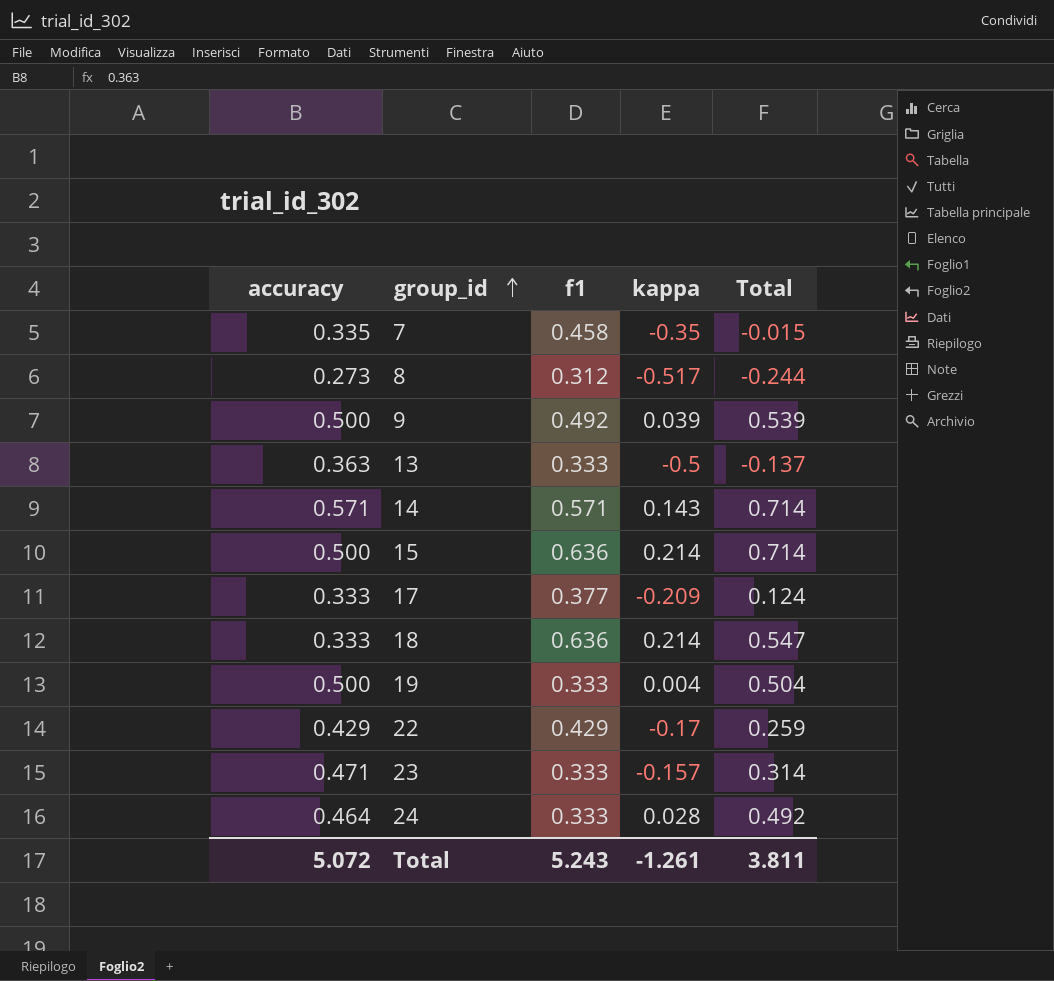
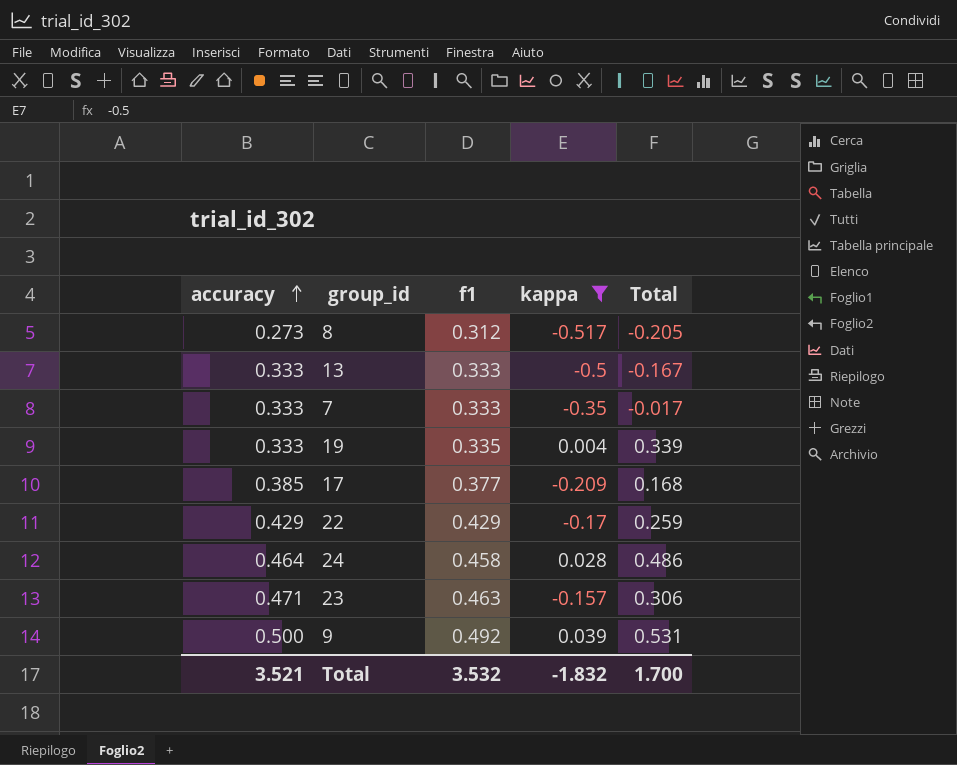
filter: none -> kappa <= 0.039
row order: group_id ascending -> accuracy ascending
column Total | formula: [accuracy] + [kappa] -> [f1] + [kappa]
13 | accuracy: 0.363 -> 0.333
7 | accuracy: 0.335 -> 0.333
7 | f1: 0.458 -> 0.333
19 | accuracy: 0.500 -> 0.333
19 | f1: 0.333 -> 0.335
17 | accuracy: 0.333 -> 0.385
24 | f1: 0.333 -> 0.458
23 | f1: 0.333 -> 0.463
Total | accuracy: 5.072 -> 3.521
Total | f1: 5.243 -> 3.532
Total | kappa: -1.261 -> -1.832
Total | Total: 3.811 -> 1.700

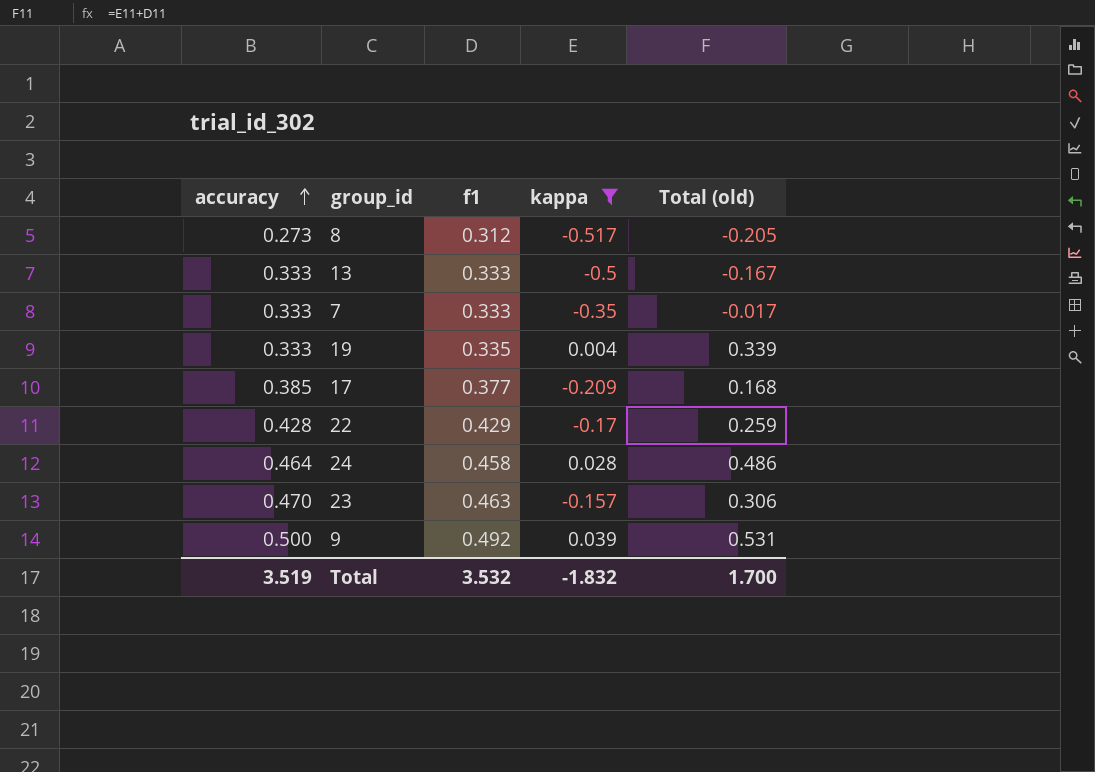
column name: Total -> Total (old)
22 | accuracy: 0.429 -> 0.428
23 | accuracy: 0.471 -> 0.470
Total | accuracy: 3.521 -> 3.519

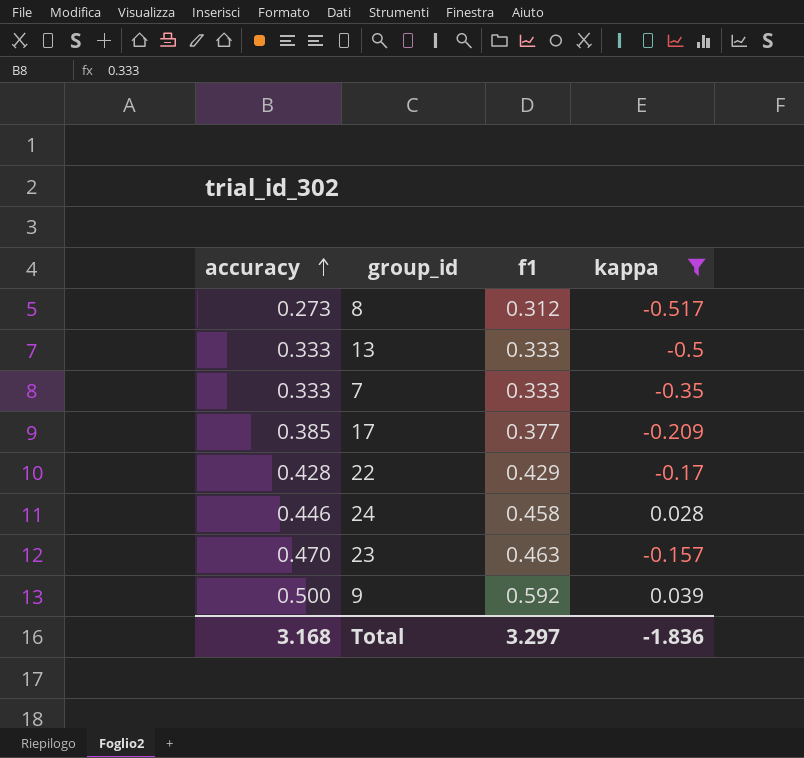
column Total (old) | formula: [f1] + [kappa] -> none
row 19: 0.333 | 0.335 | 0.004 | 0.339 -> none
24 | accuracy: 0.464 -> 0.446
9 | f1: 0.492 -> 0.592
Total | accuracy: 3.519 -> 3.168
Total | f1: 3.532 -> 3.297
Total | kappa: -1.832 -> -1.836

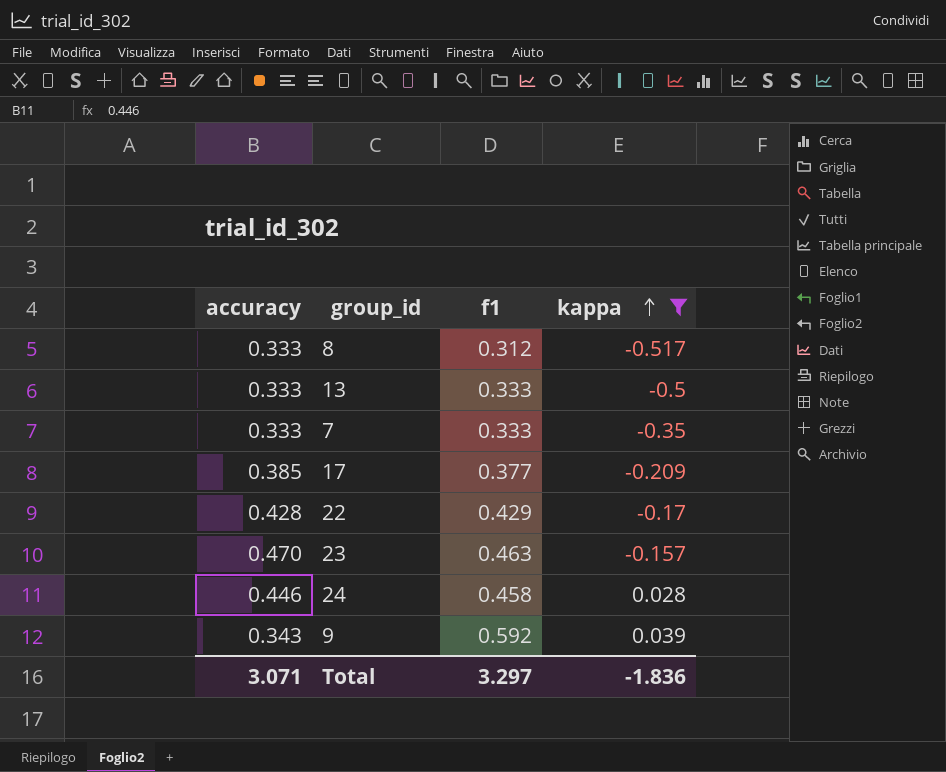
row order: accuracy ascending -> kappa ascending
8 | accuracy: 0.273 -> 0.333
9 | accuracy: 0.500 -> 0.343
Total | accuracy: 3.168 -> 3.071

